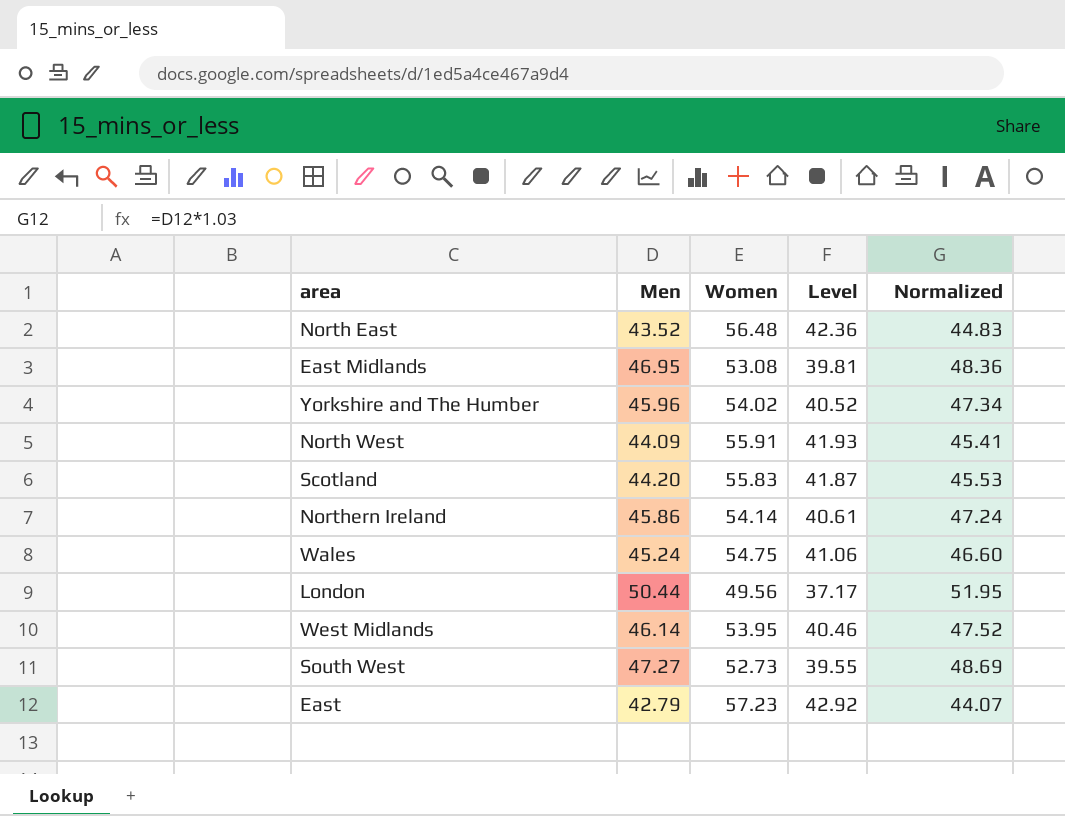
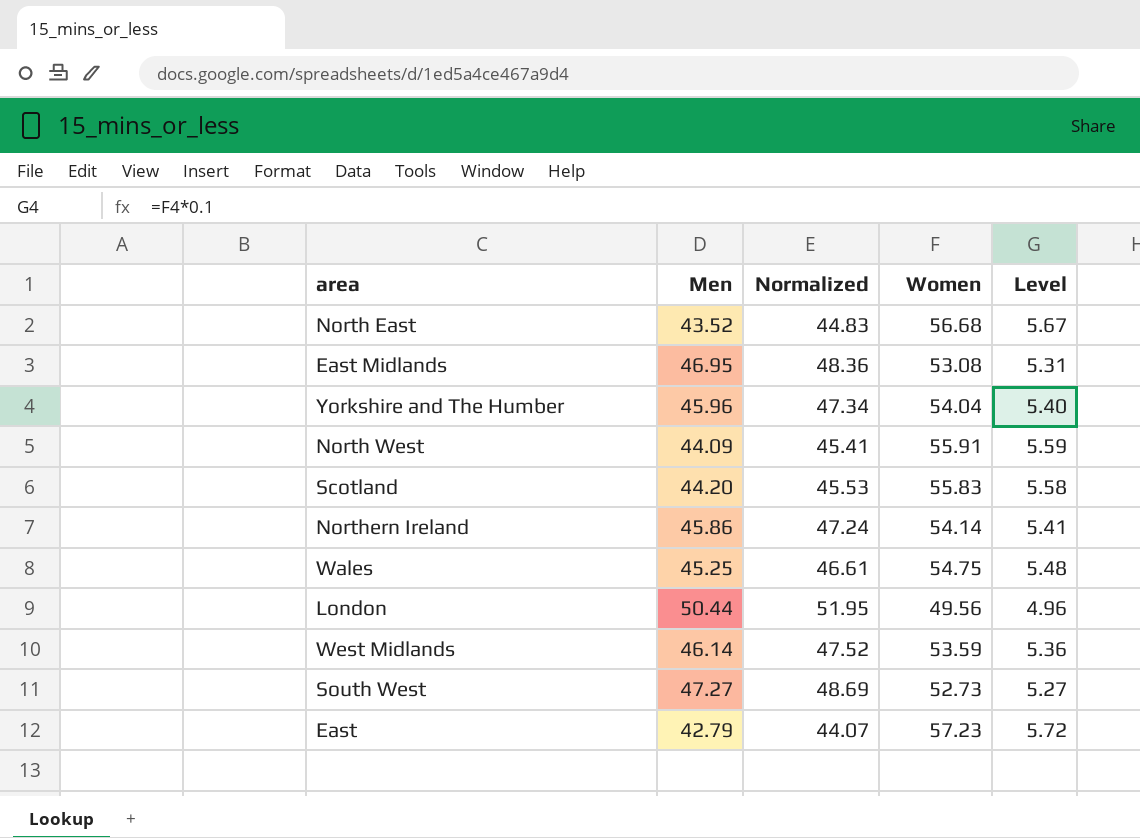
column Normalized | position: 5 -> 3
column Level | formula: [Women] * 0.75 -> [Women] * 0.1
North East | Women: 56.48 -> 56.68
Yorkshire and The Humber | Women: 54.02 -> 54.04
Wales | Men: 45.24 -> 45.25
Wales | Normalized: 46.60 -> 46.61
West Midlands | Women: 53.95 -> 53.59

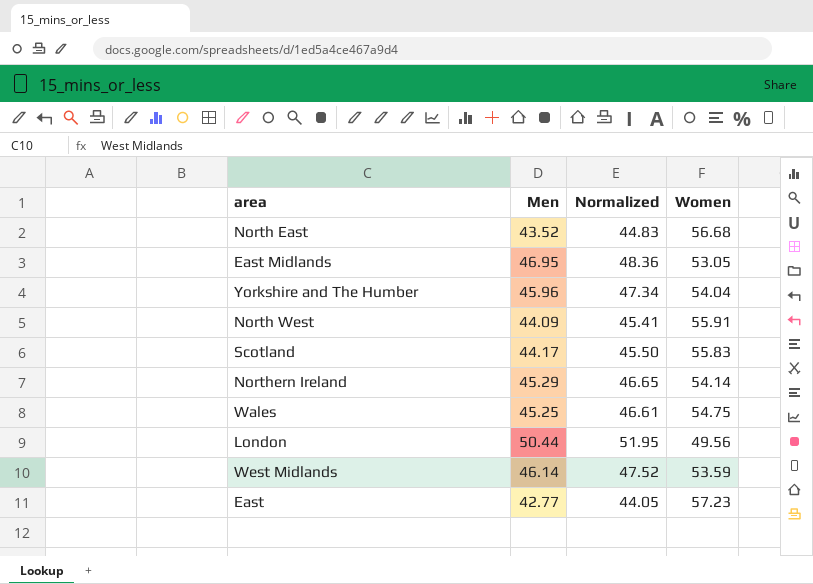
column Level | formula: [Women] * 0.1 -> none
row South West: 47.27 | 48.69 | 52.73 | 5.27 -> none
East Midlands | Women: 53.08 -> 53.05
Scotland | Men: 44.20 -> 44.17
Scotland | Normalized: 45.53 -> 45.50
Northern Ireland | Men: 45.86 -> 45.29
Northern Ireland | Normalized: 47.24 -> 46.65
East | Men: 42.79 -> 42.77
East | Normalized: 44.07 -> 44.05

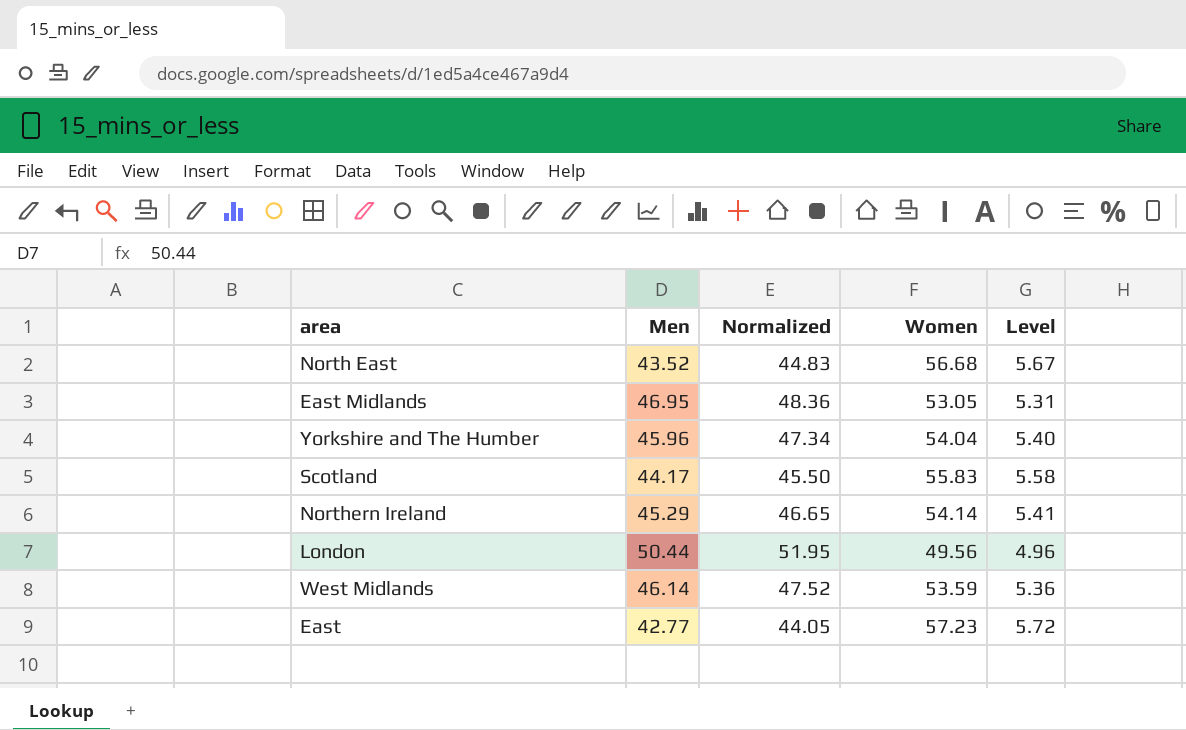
column Level | formula: none -> [Women] * 0.1
row North West: 44.09 | 45.41 | 55.91 -> none
row Wales: 45.25 | 46.61 | 54.75 -> none

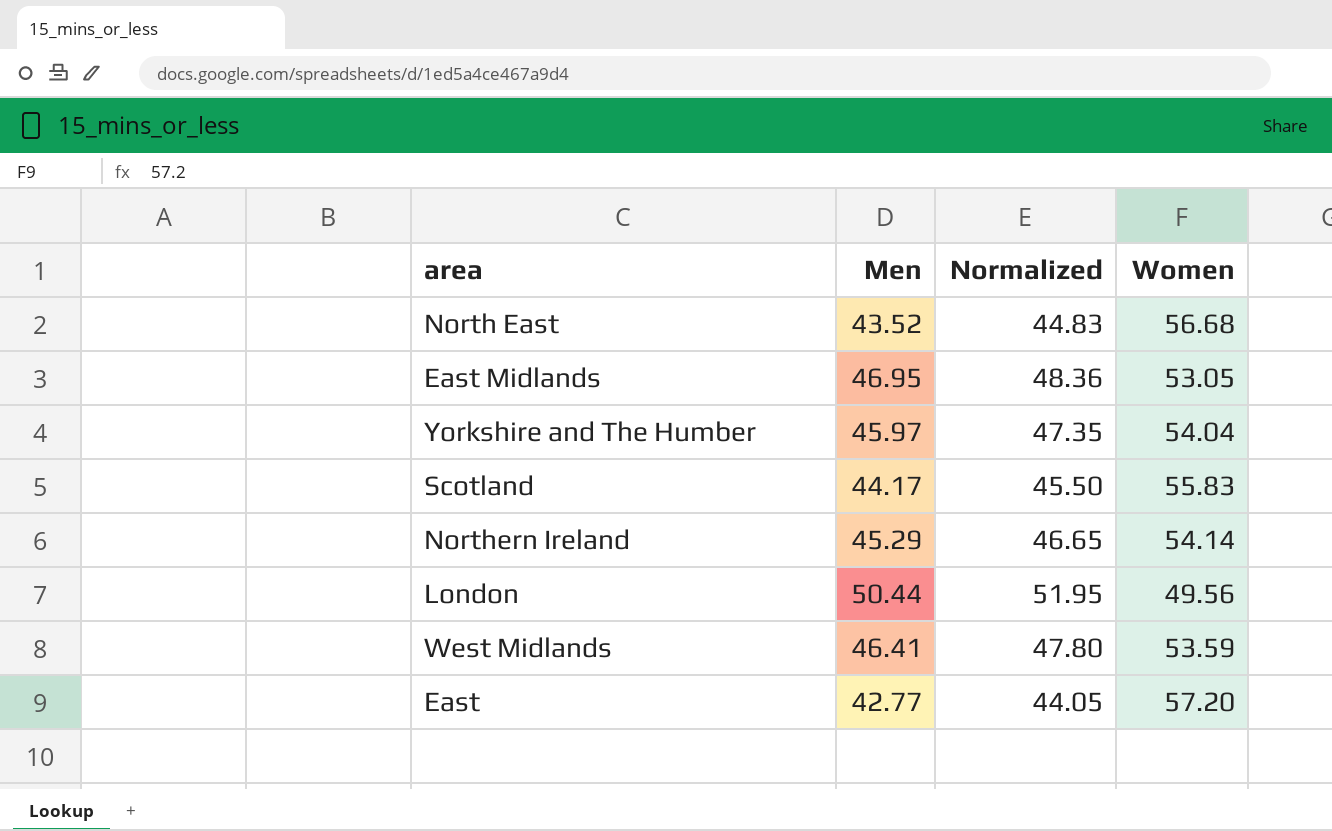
column Level | formula: [Women] * 0.1 -> none
Yorkshire and The Humber | Men: 45.96 -> 45.97
Yorkshire and The Humber | Normalized: 47.34 -> 47.35
West Midlands | Men: 46.14 -> 46.41
West Midlands | Normalized: 47.52 -> 47.80
East | Women: 57.23 -> 57.20

